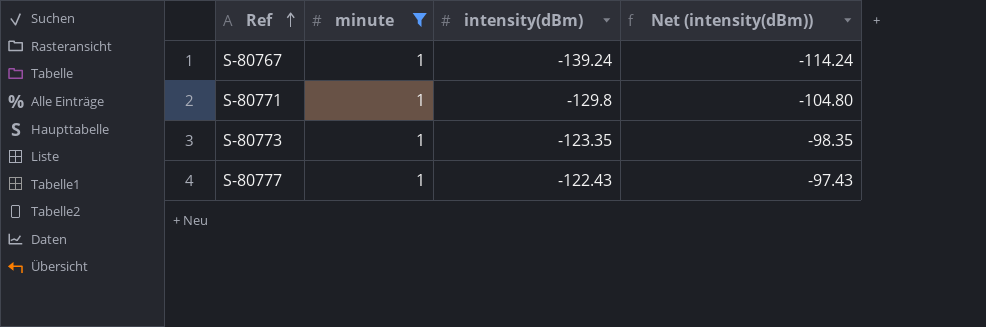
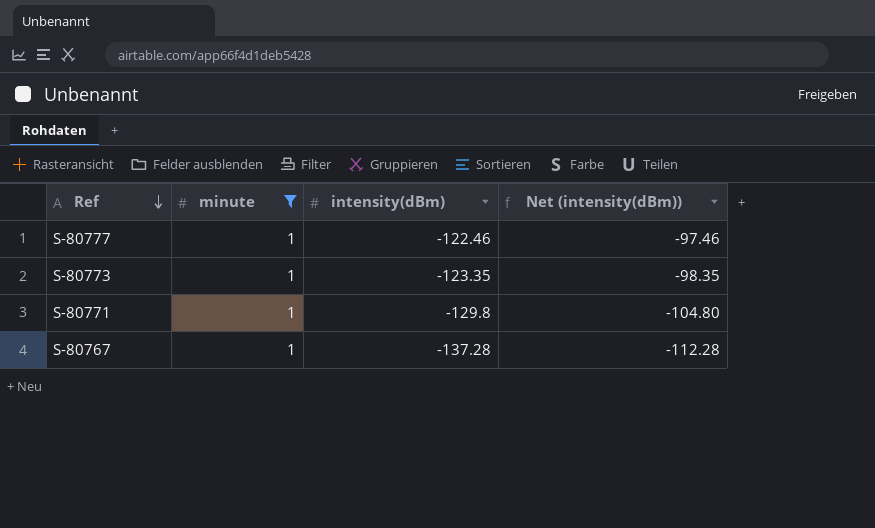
row order: Ref ascending -> Ref descending
S-80777 | intensity(dBm): -122.43 -> -122.46
S-80777 | Net (intensity(dBm)): -97.43 -> -97.46
S-80767 | intensity(dBm): -139.24 -> -137.28
S-80767 | Net (intensity(dBm)): -114.24 -> -112.28

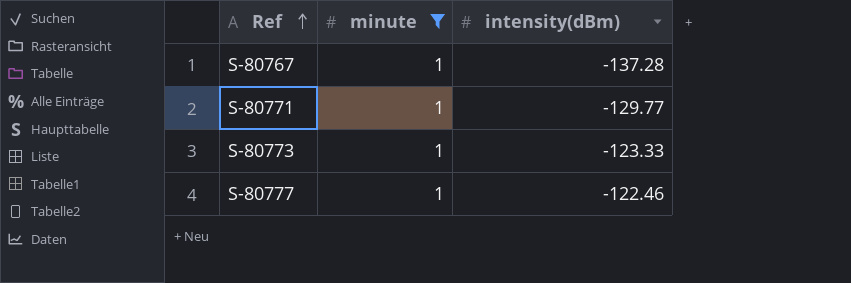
row order: Ref descending -> Ref ascending
column Net (intensity(dBm)) | formula: [intensity(dBm)] + 25 -> none
S-80771 | intensity(dBm): -129.8 -> -129.77
S-80773 | intensity(dBm): -123.35 -> -123.33

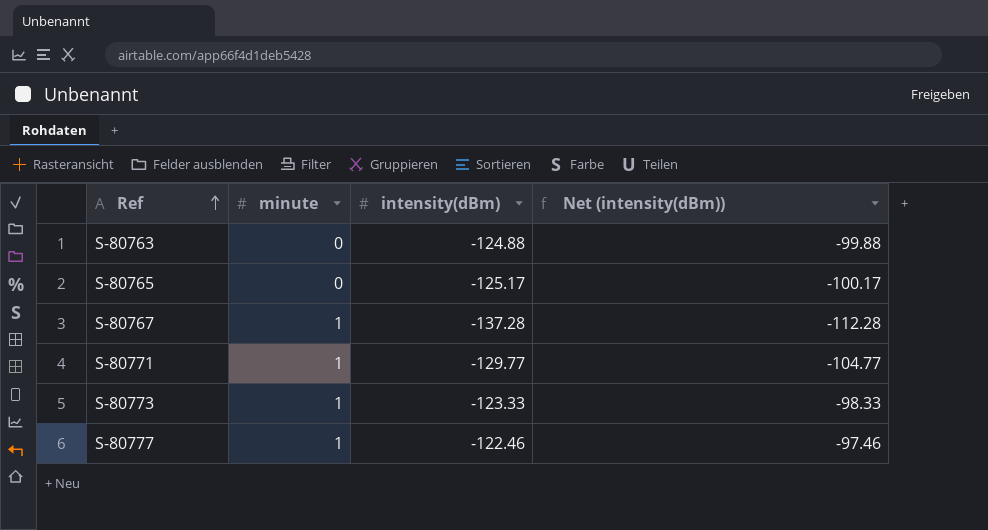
filter: minute = 1 -> none
column Net (intensity(dBm)) | formula: none -> [intensity(dBm)] + 25

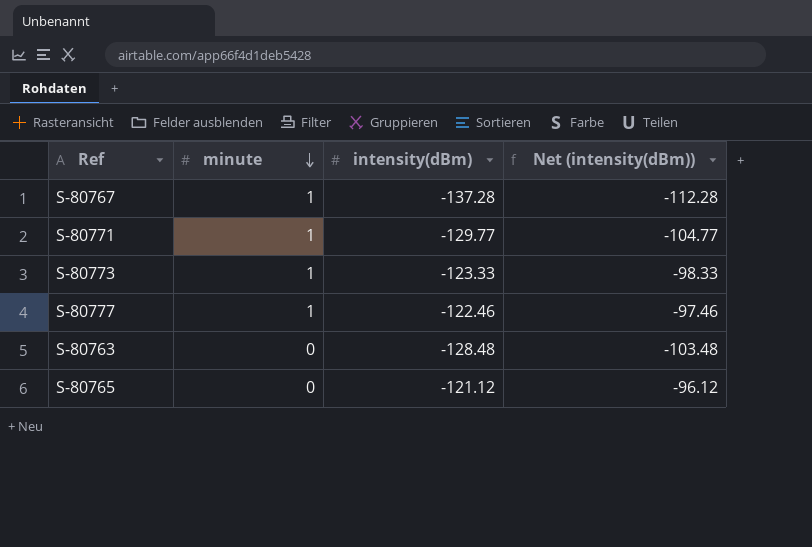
row order: Ref ascending -> minute descending
S-80763 | intensity(dBm): -124.88 -> -128.48
S-80763 | Net (intensity(dBm)): -99.88 -> -103.48
S-80765 | intensity(dBm): -125.17 -> -121.12
S-80765 | Net (intensity(dBm)): -100.17 -> -96.12

